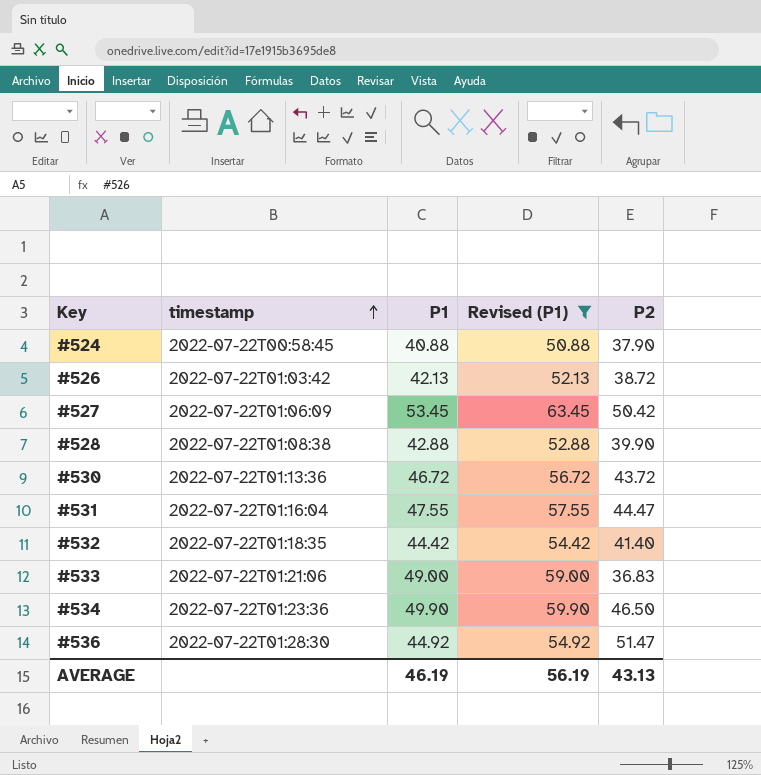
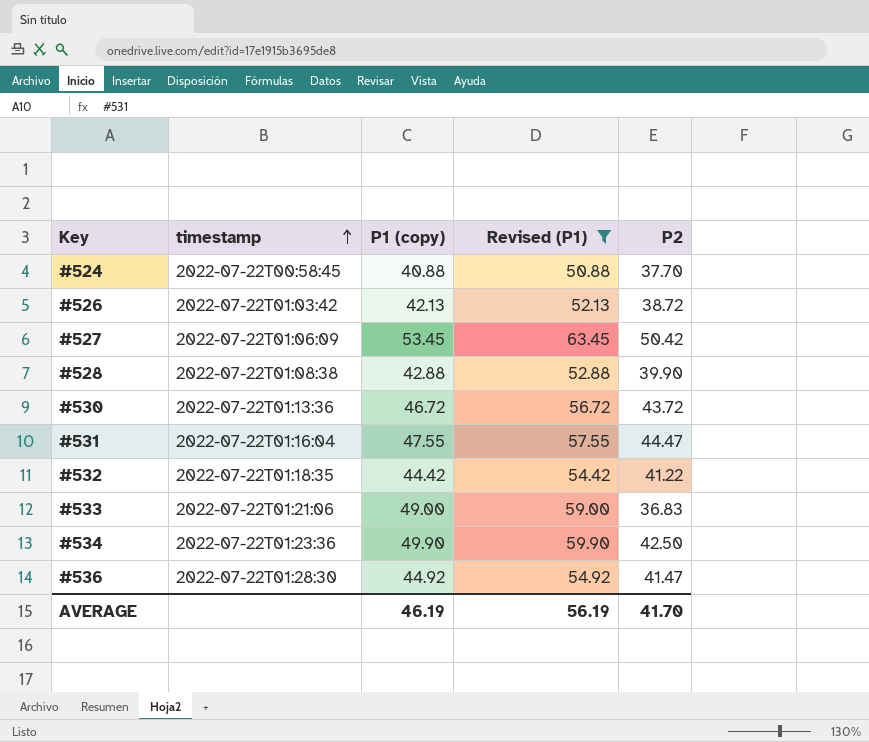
column name: P1 -> P1 (copy)
#524 | P2: 37.90 -> 37.70
#532 | P2: 41.40 -> 41.22
#534 | P2: 46.50 -> 42.50
#536 | P2: 51.47 -> 41.47
AVERAGE | P2: 43.13 -> 41.70

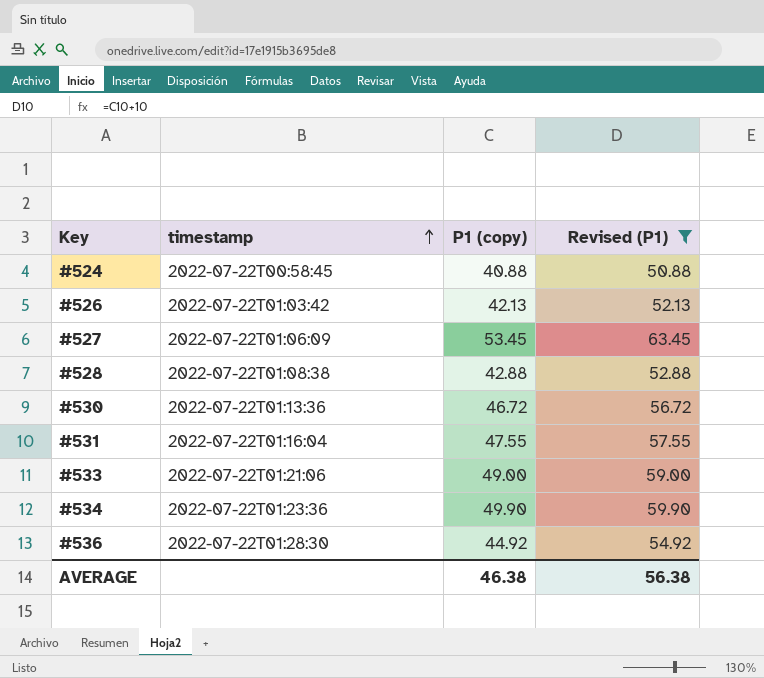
column P2 | position: 5 -> none
row #532: 2022-07-22T01:18:35 | 44.42 | 54.42 | 41.22 -> none
AVERAGE | P1 (copy): 46.19 -> 46.38
AVERAGE | Revised (P1): 56.19 -> 56.38

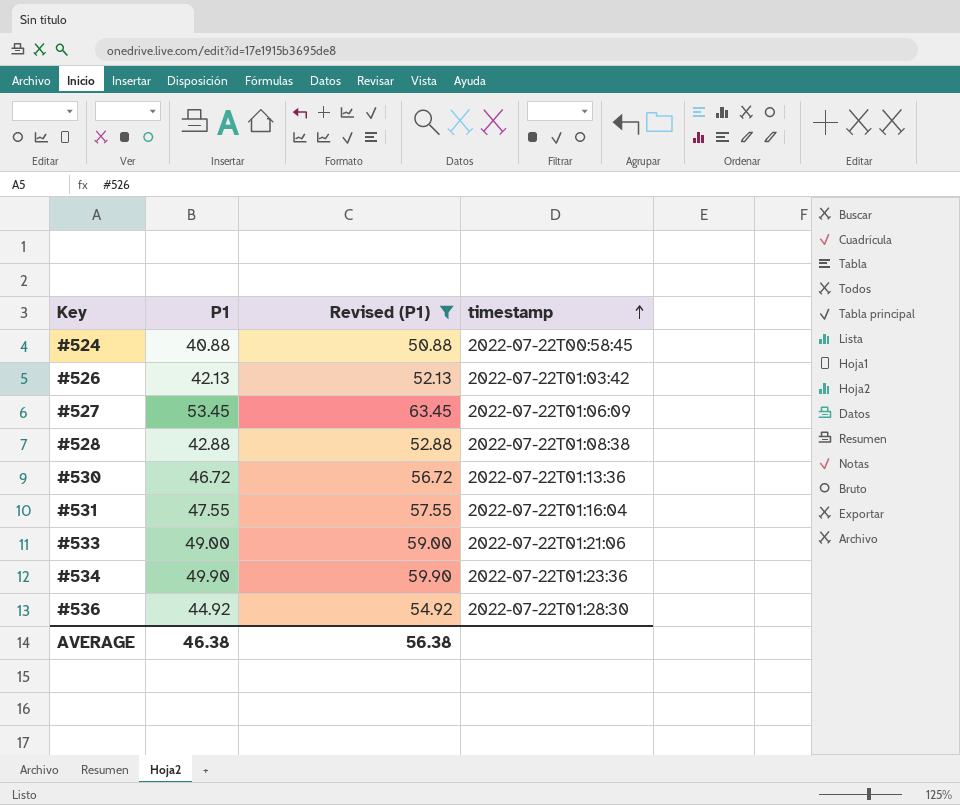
column name: P1 (copy) -> P1
column timestamp | position: 2 -> 4

